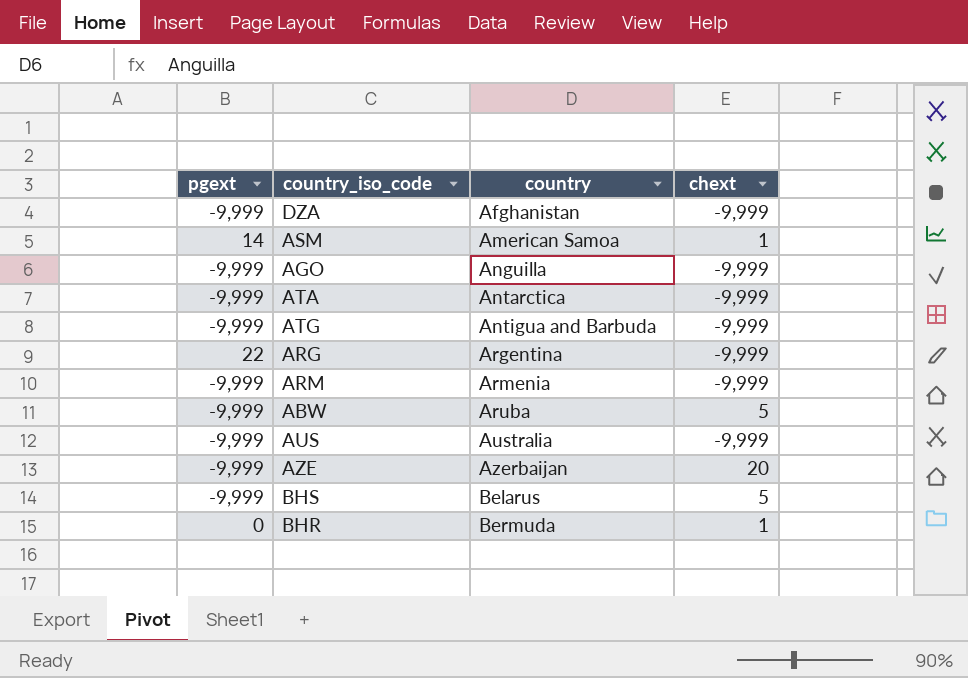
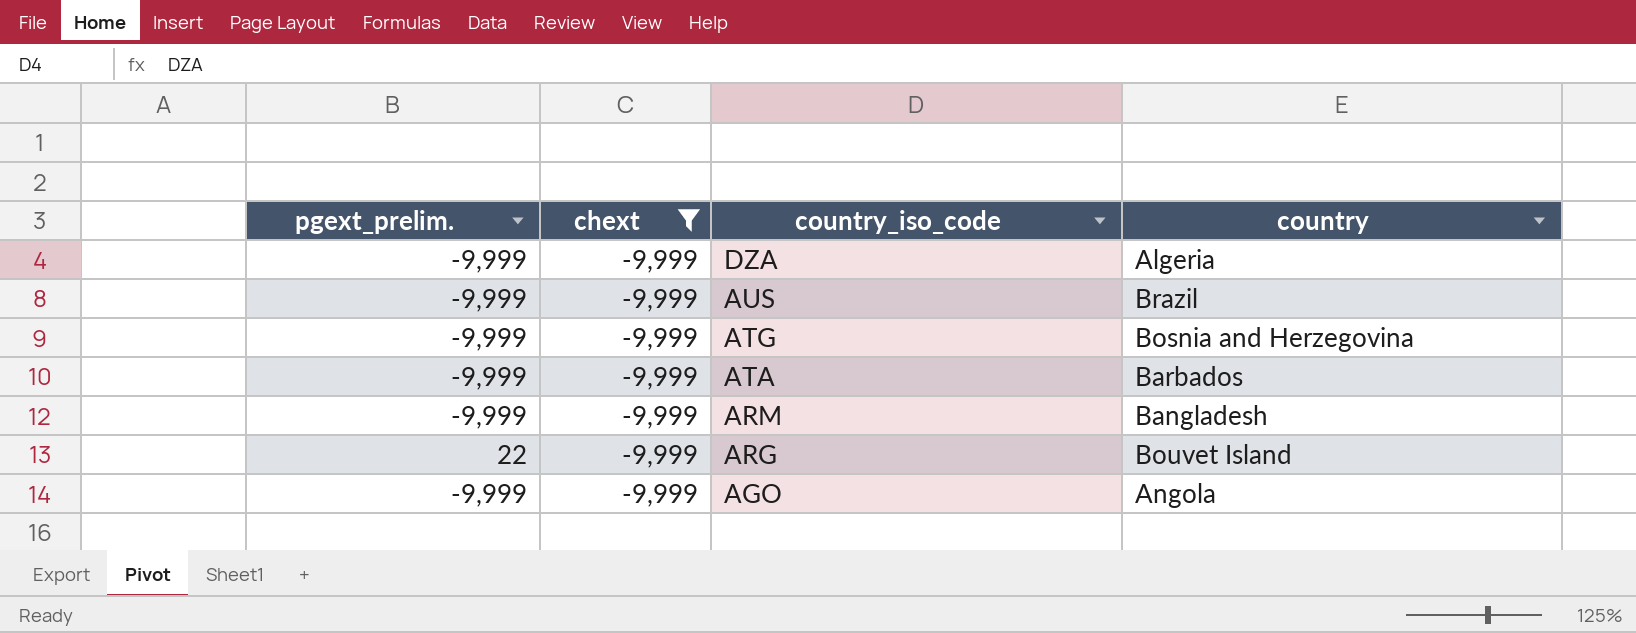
filter: none -> chext = -9,999
row order: country ascending -> country_iso_code descending
column name: pgext -> pgext_prelim.
column chext | position: 4 -> 2
DZA | country: Afghanistan -> Algeria
AUS | country: Australia -> Brazil
ATG | country: Antigua and Barbuda -> Bosnia and Herzegovina
ATA | country: Antarctica -> Barbados
ARM | country: Armenia -> Bangladesh
ARG | country: Argentina -> Bouvet Island
AGO | country: Anguilla -> Angola

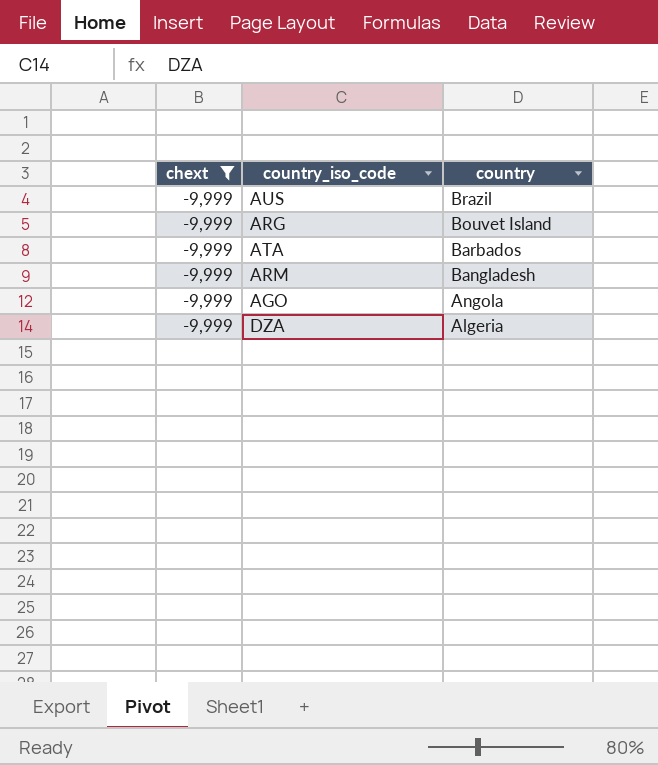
row order: country_iso_code descending -> country descending
column pgext_prelim. | position: 1 -> none
row ATG: -9,999 | -9,999 | Bosnia and Herzegovina -> none

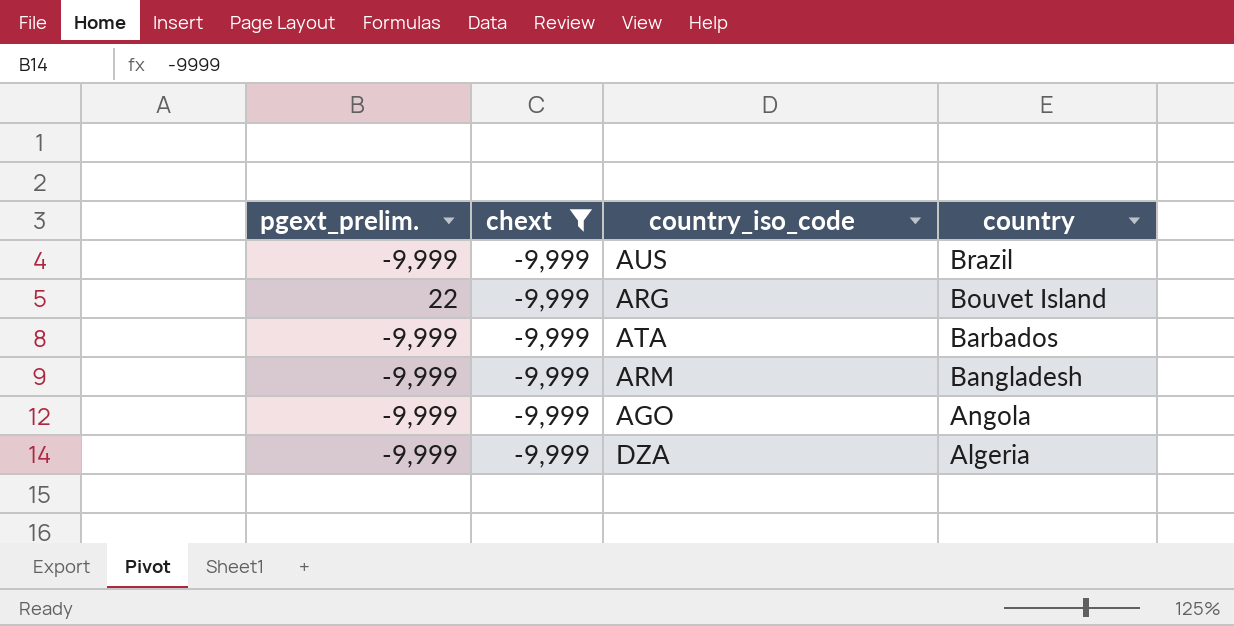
column pgext_prelim. | position: none -> 1

